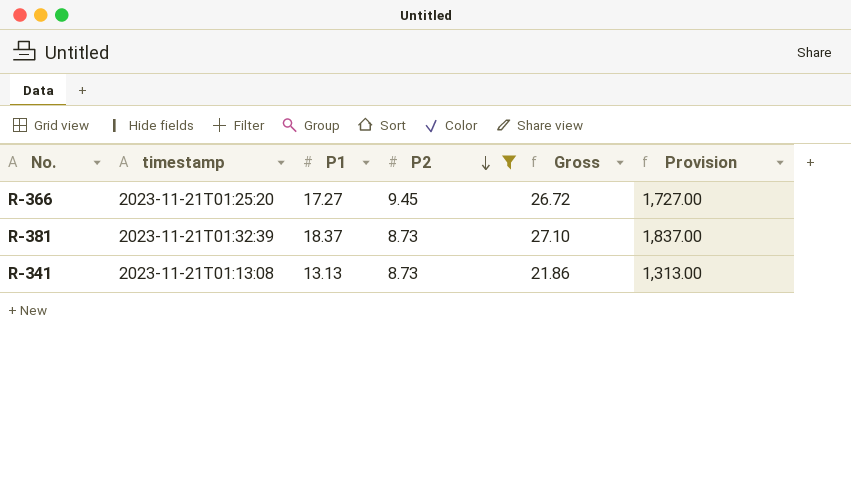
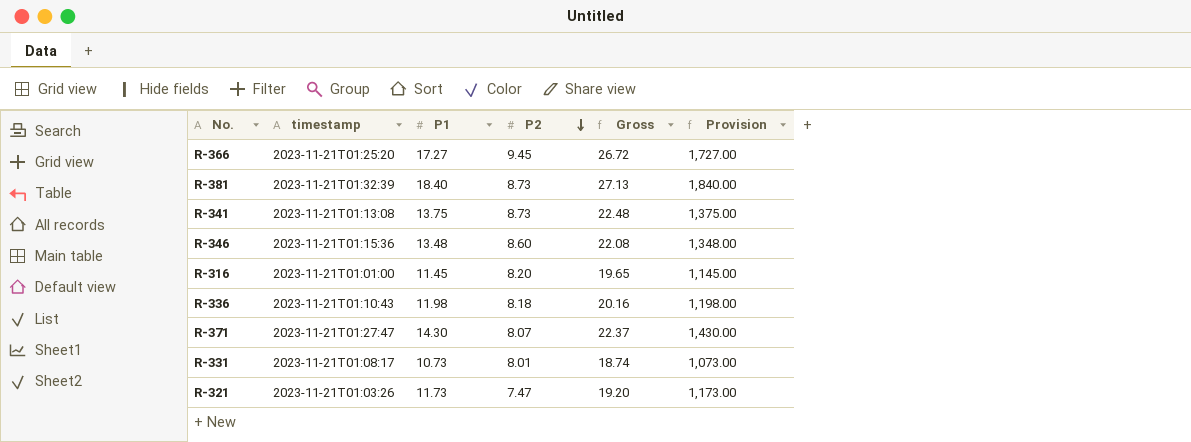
filter: P2 >= 8.73 -> none
R-381 | P1: 18.37 -> 18.40
R-381 | Gross: 27.10 -> 27.13
R-381 | Provision: 1,837.00 -> 1,840.00
R-341 | P1: 13.13 -> 13.75
R-341 | Gross: 21.86 -> 22.48
R-341 | Provision: 1,313.00 -> 1,375.00

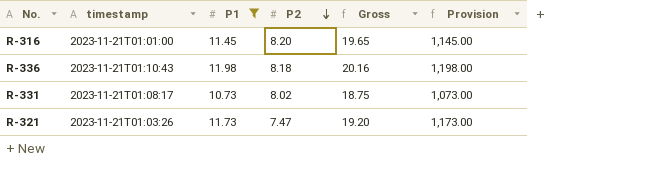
filter: none -> P1 <= 11.98
R-331 | P2: 8.01 -> 8.02
R-331 | Gross: 18.74 -> 18.75

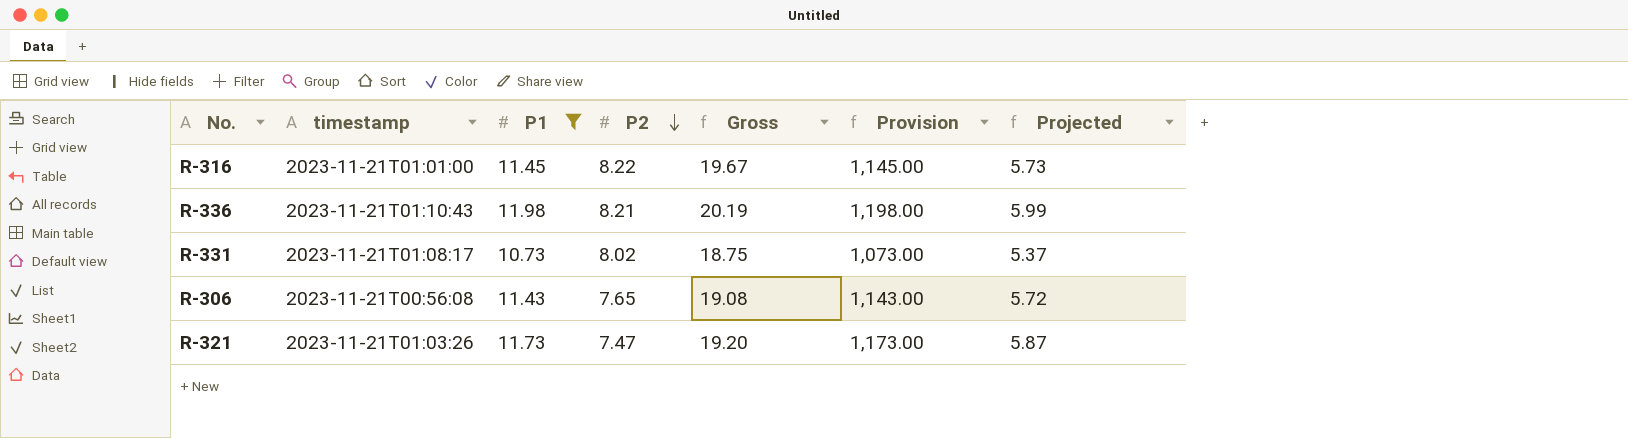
column Projected | formula: none -> [P1] * 0.5
R-316 | P2: 8.20 -> 8.22
R-316 | Gross: 19.65 -> 19.67
R-336 | P2: 8.18 -> 8.21
R-336 | Gross: 20.16 -> 20.19
row R-306: none -> 2023-11-21T00:56:08 | 11.43 | 7.65 | 19.08 | 1,143.00 | 5.72

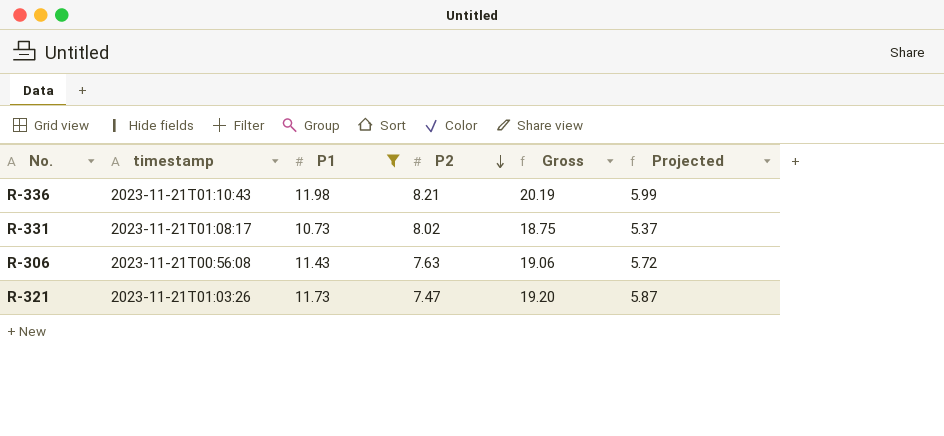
column Provision | formula: [P1] * 100 -> none
row R-316: 2023-11-21T01:01:00 | 11.45 | 8.22 | 19.67 | 1,145.00 | 5.73 -> none
R-306 | P2: 7.65 -> 7.63
R-306 | Gross: 19.08 -> 19.06

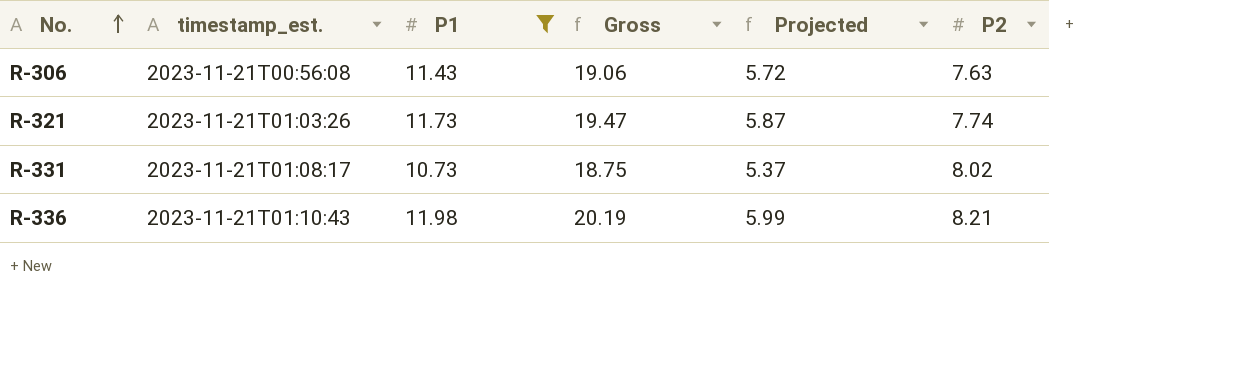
row order: P2 descending -> No. ascending
column name: timestamp -> timestamp_est.
column P2 | position: 4 -> 6
R-321 | Gross: 19.20 -> 19.47
R-321 | P2: 7.47 -> 7.74

